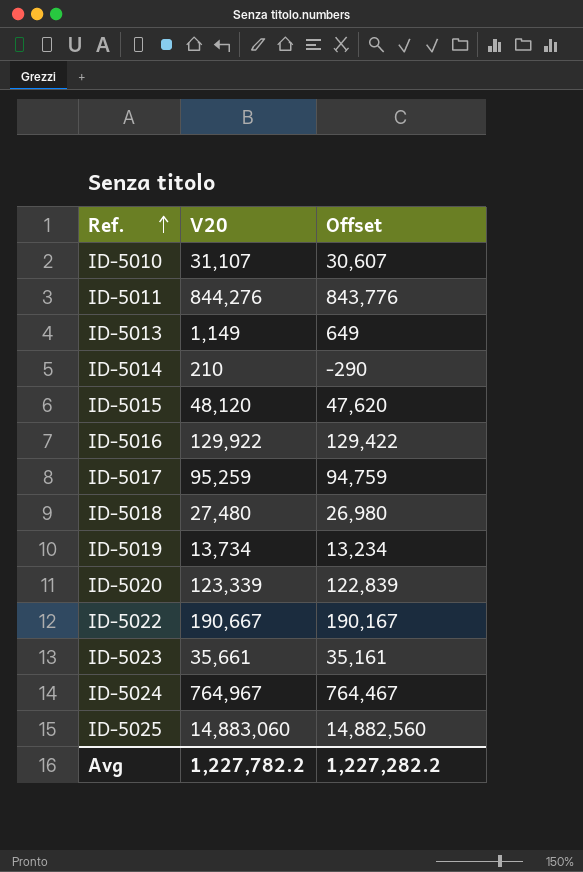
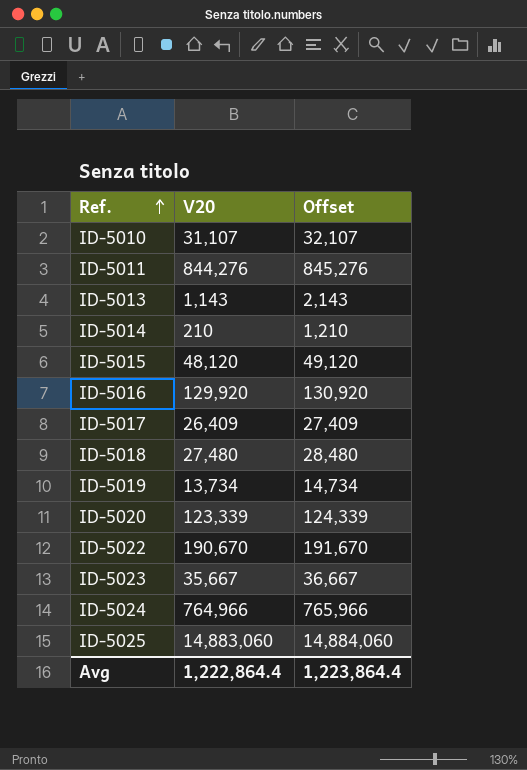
column Offset | formula: [V20] - 500 -> [V20] + 1000
ID-5013 | V20: 1,149 -> 1,143
ID-5016 | V20: 129,922 -> 129,920
ID-5017 | V20: 95,259 -> 26,409
ID-5022 | V20: 190,667 -> 190,670
ID-5023 | V20: 35,661 -> 35,667
ID-5024 | V20: 764,967 -> 764,966
Avg | V20: 1,227,782.2 -> 1,222,864.4
Avg | Offset: 1,227,282.2 -> 1,223,864.4

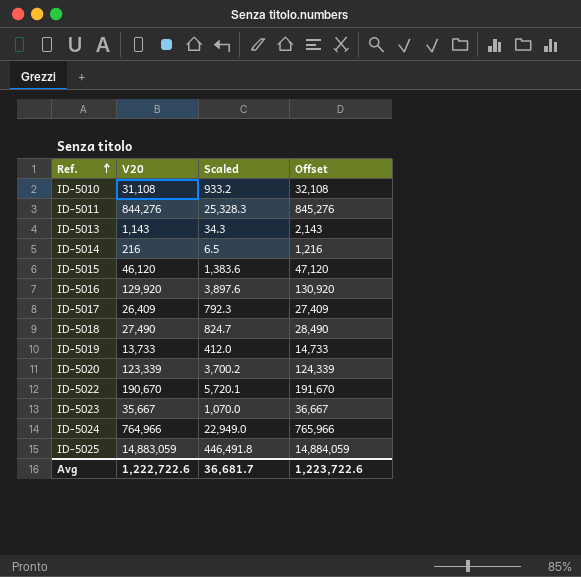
column Scaled | formula: none -> [V20] * 0.03
ID-5010 | V20: 31,107 -> 31,108
ID-5010 | Offset: 32,107 -> 32,108
ID-5014 | V20: 210 -> 216
ID-5014 | Offset: 1,210 -> 1,216
ID-5015 | V20: 48,120 -> 46,120
ID-5015 | Offset: 49,120 -> 47,120
ID-5018 | V20: 27,480 -> 27,490
ID-5018 | Offset: 28,480 -> 28,490
ID-5019 | V20: 13,734 -> 13,733
ID-5019 | Offset: 14,734 -> 14,733
ID-5025 | V20: 14,883,060 -> 14,883,059
ID-5025 | Offset: 14,884,060 -> 14,884,059
Avg | V20: 1,222,864.4 -> 1,222,722.6
Avg | Offset: 1,223,864.4 -> 1,223,722.6

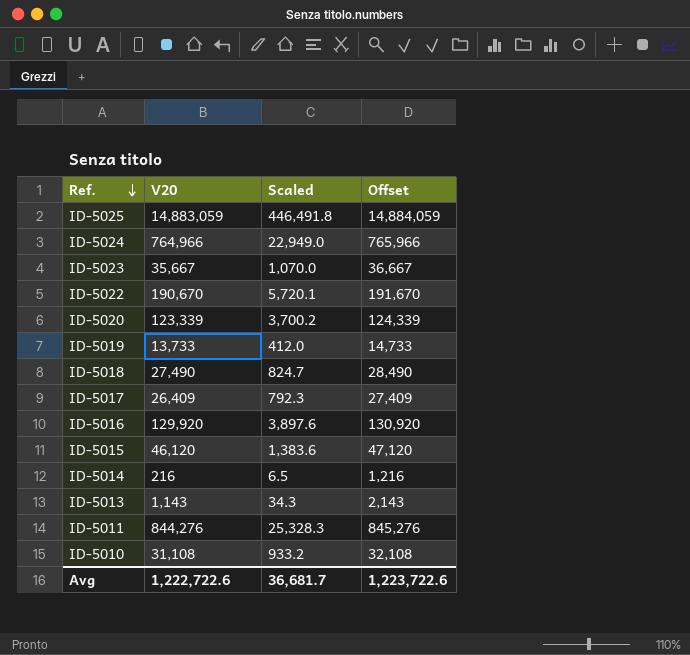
row order: Ref. ascending -> Ref. descending

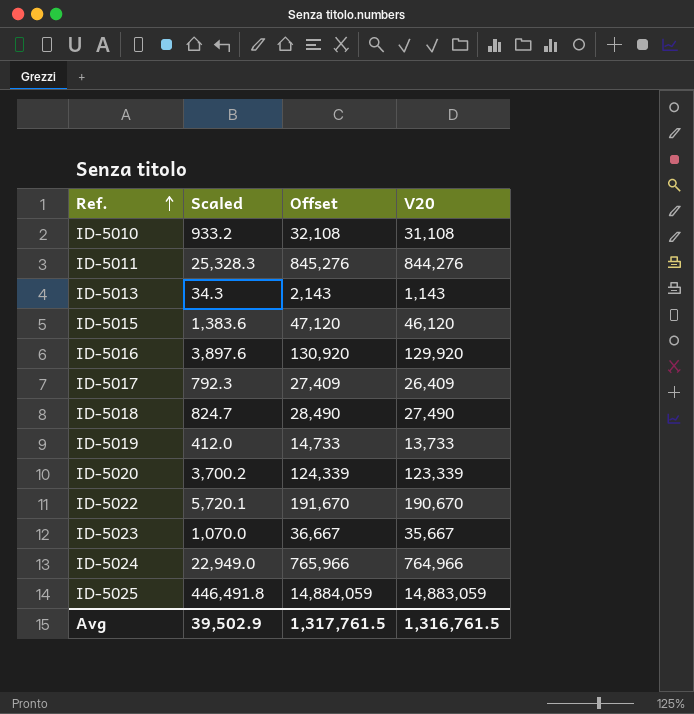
row order: Ref. descending -> Ref. ascending
column V20 | position: 2 -> 4
row ID-5014: 216 | 6.5 | 1,216 -> none
Avg | Scaled: 36,681.7 -> 39,502.9
Avg | Offset: 1,223,722.6 -> 1,317,761.5
Avg | V20: 1,222,722.6 -> 1,316,761.5

